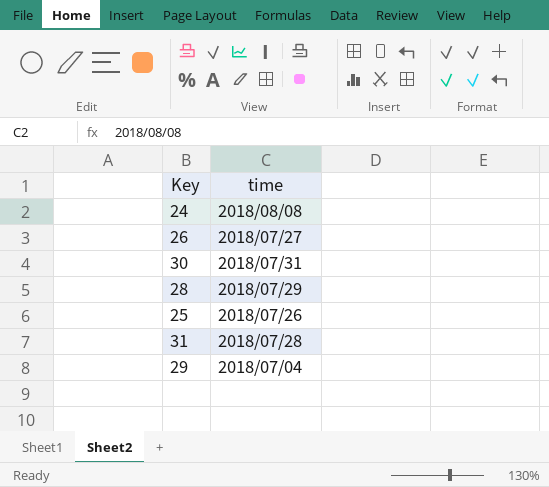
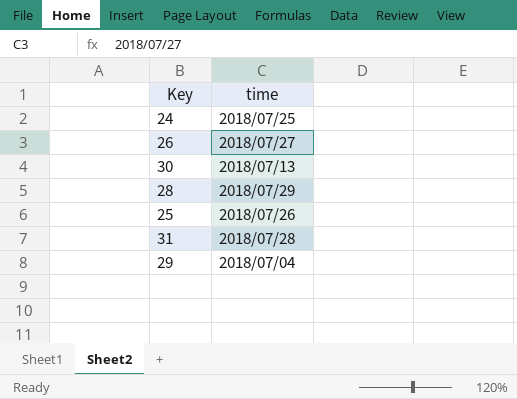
24 | time: 2018/08/08 -> 2018/07/25
30 | time: 2018/07/31 -> 2018/07/13

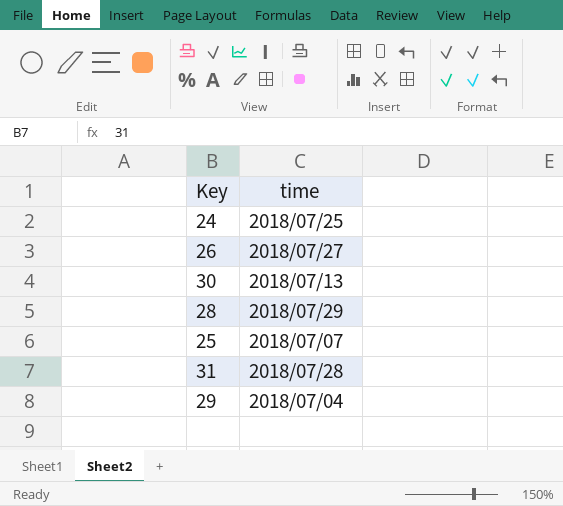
25 | time: 2018/07/26 -> 2018/07/07

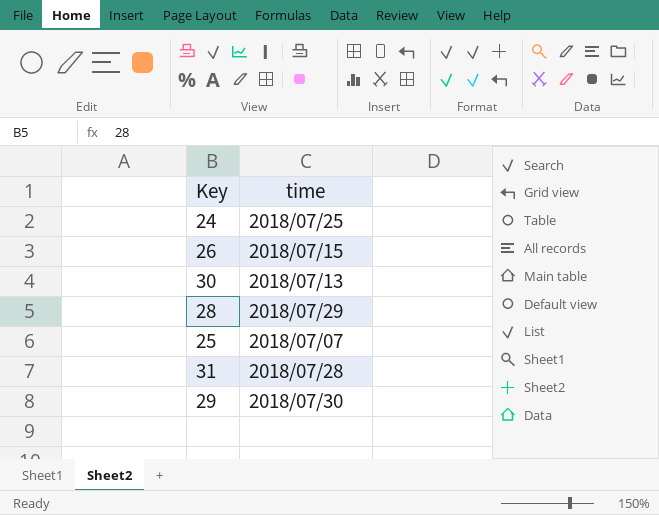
26 | time: 2018/07/27 -> 2018/07/15
29 | time: 2018/07/04 -> 2018/07/30

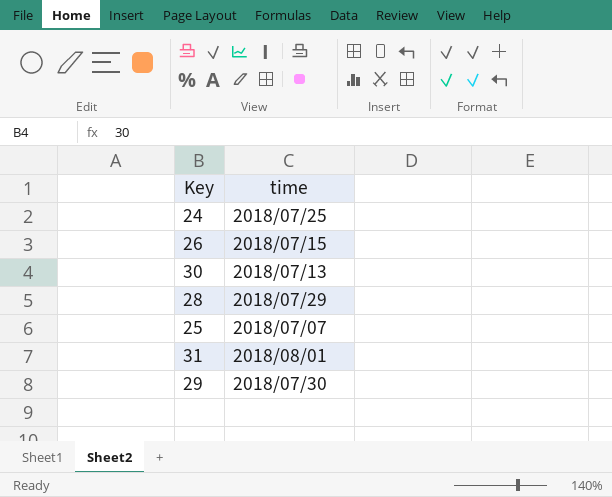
31 | time: 2018/07/28 -> 2018/08/01

